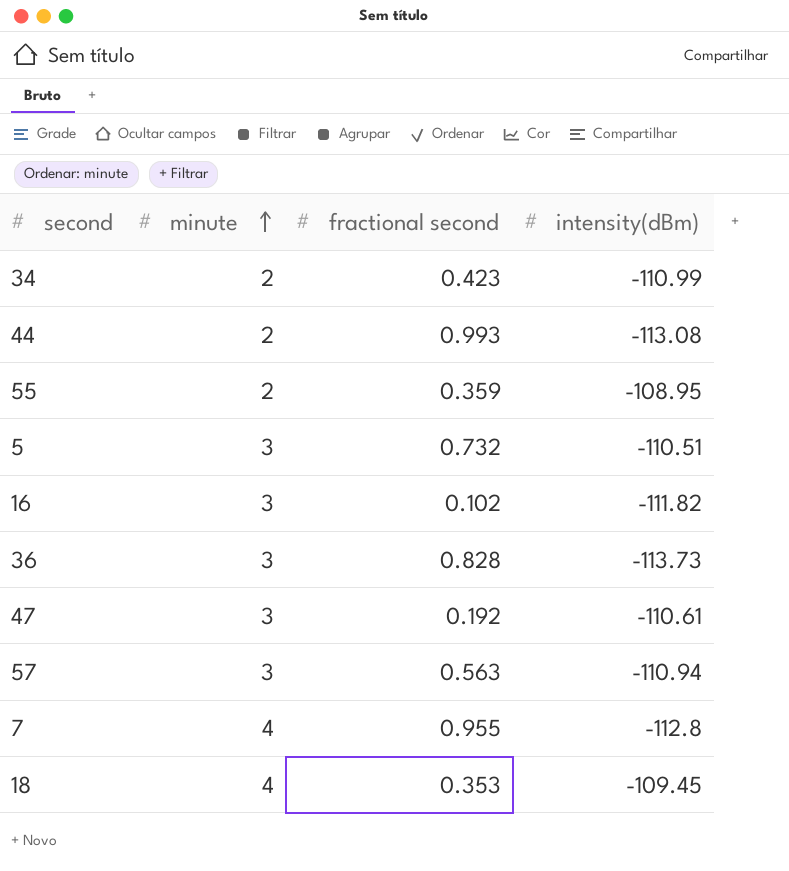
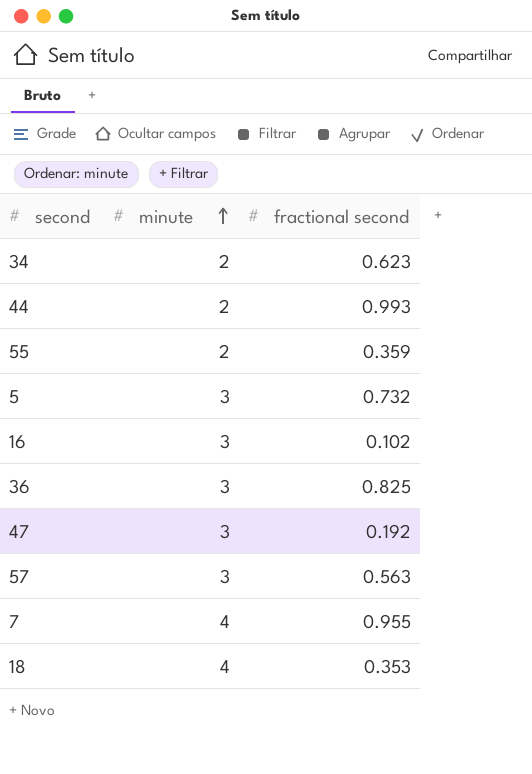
column intensity(dBm) | position: 4 -> none
34 | fractional second: 0.423 -> 0.623
36 | fractional second: 0.828 -> 0.825

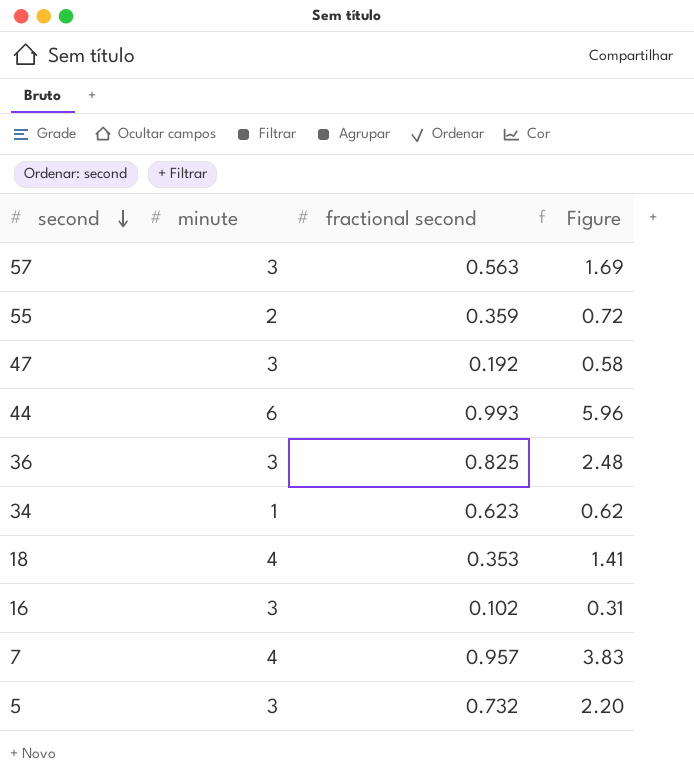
row order: minute ascending -> second descending
column Figure | formula: none -> [minute] * [fractional second]
44 | minute: 2 -> 6
34 | minute: 2 -> 1
7 | fractional second: 0.955 -> 0.957

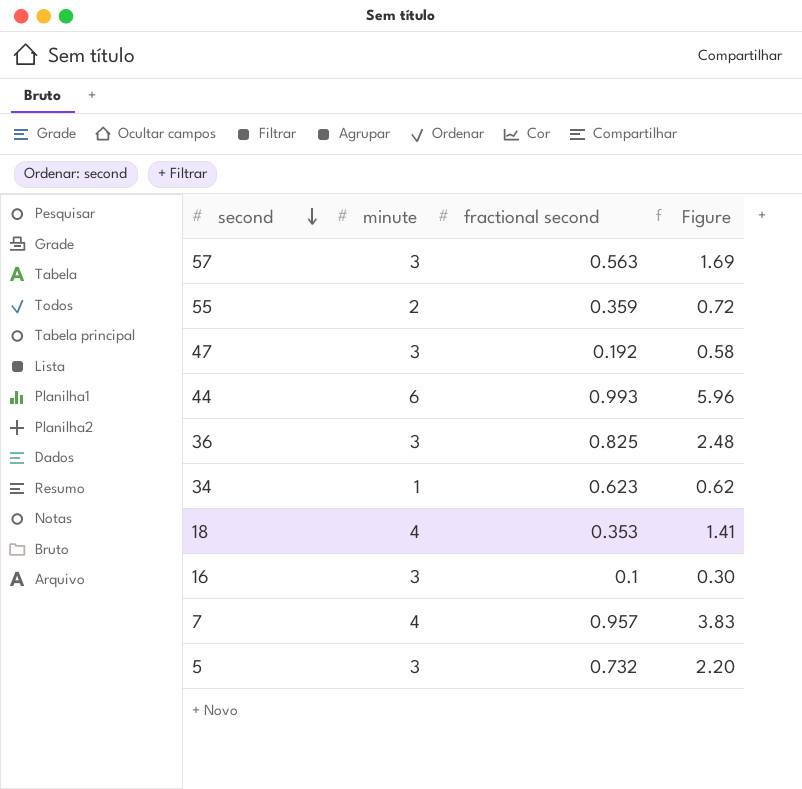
16 | fractional second: 0.102 -> 0.1
16 | Figure: 0.31 -> 0.30

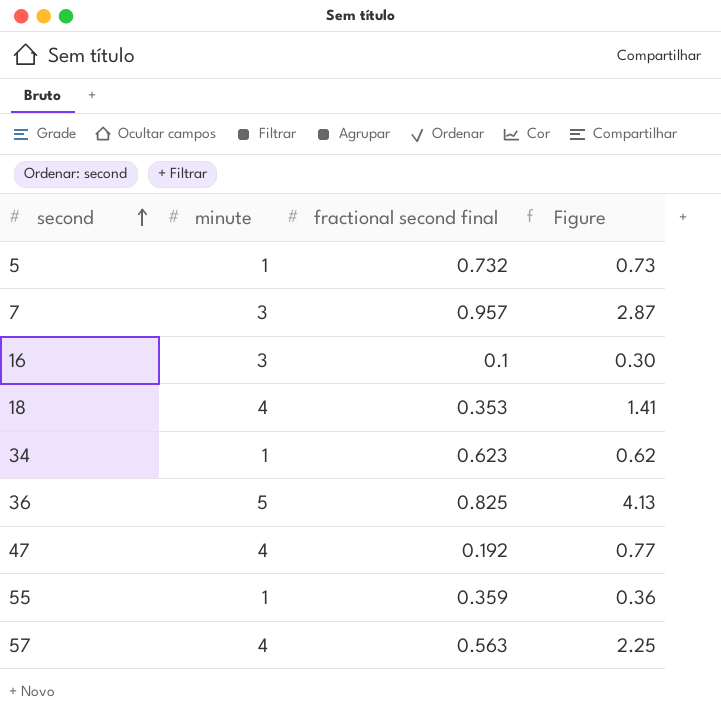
row order: second descending -> second ascending
column name: fractional second -> fractional second final
row 44: 6 | 0.993 | 5.96 -> none
5 | minute: 3 -> 1
5 | Figure: 2.20 -> 0.73
7 | minute: 4 -> 3
7 | Figure: 3.83 -> 2.87
36 | minute: 3 -> 5
36 | Figure: 2.48 -> 4.13
47 | minute: 3 -> 4
47 | Figure: 0.58 -> 0.77
55 | minute: 2 -> 1
55 | Figure: 0.72 -> 0.36
57 | minute: 3 -> 4
57 | Figure: 1.69 -> 2.25

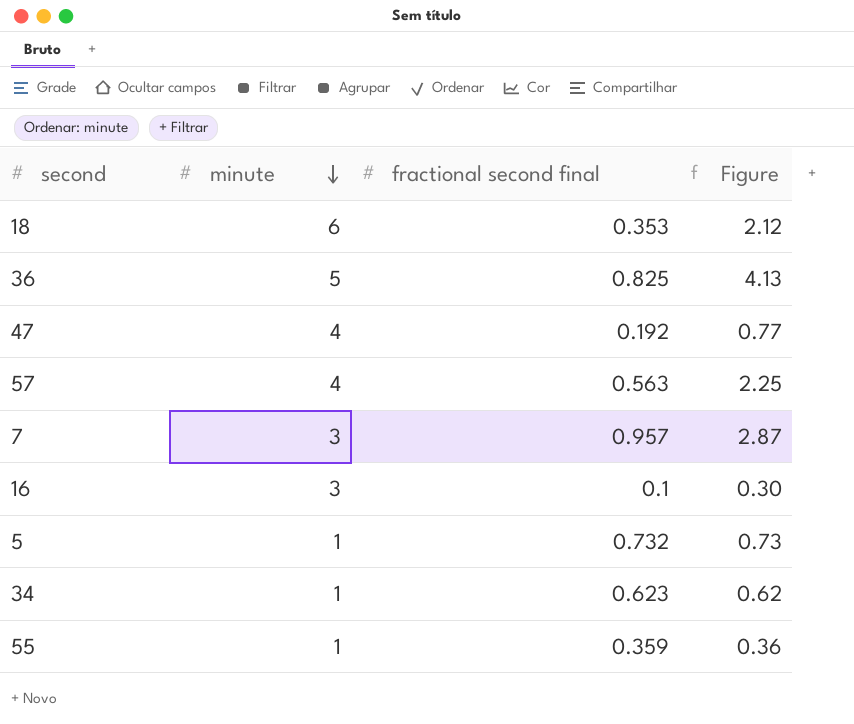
row order: second ascending -> minute descending
18 | minute: 4 -> 6
18 | Figure: 1.41 -> 2.12

